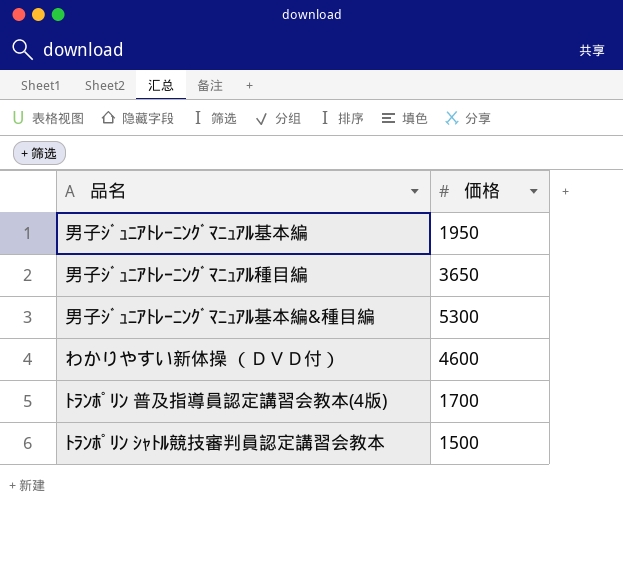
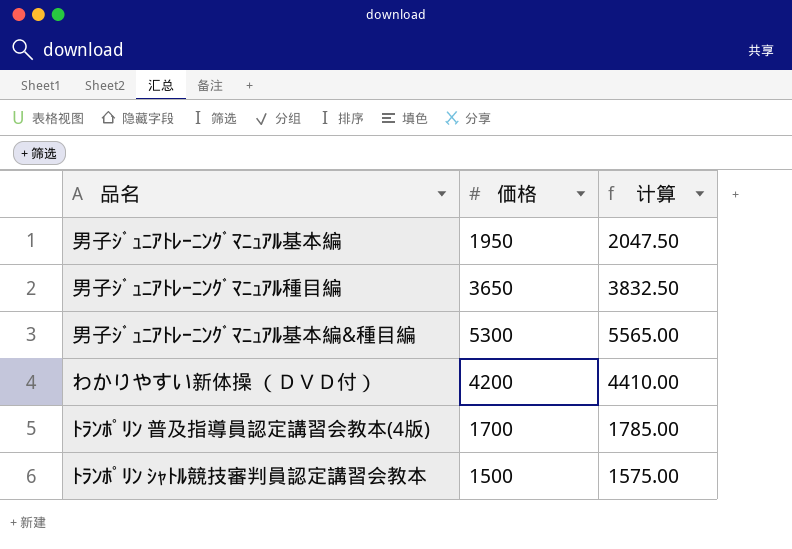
column 计算 | formula: none -> [価格] * 1.05
わかりやすい新体操 （ＤＶＤ付） | 価格: 4600 -> 4200

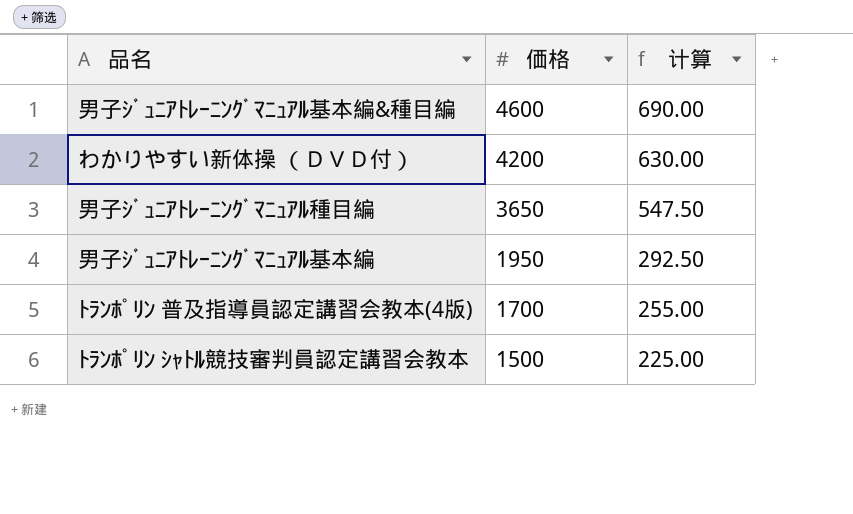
row order: none -> 価格 descending
column 计算 | formula: [価格] * 1.05 -> [価格] * 0.15
男子ｼﾞｭﾆｱﾄﾚｰﾆﾝｸﾞﾏﾆｭｱﾙ基本編&種目編 | 価格: 5300 -> 4600

